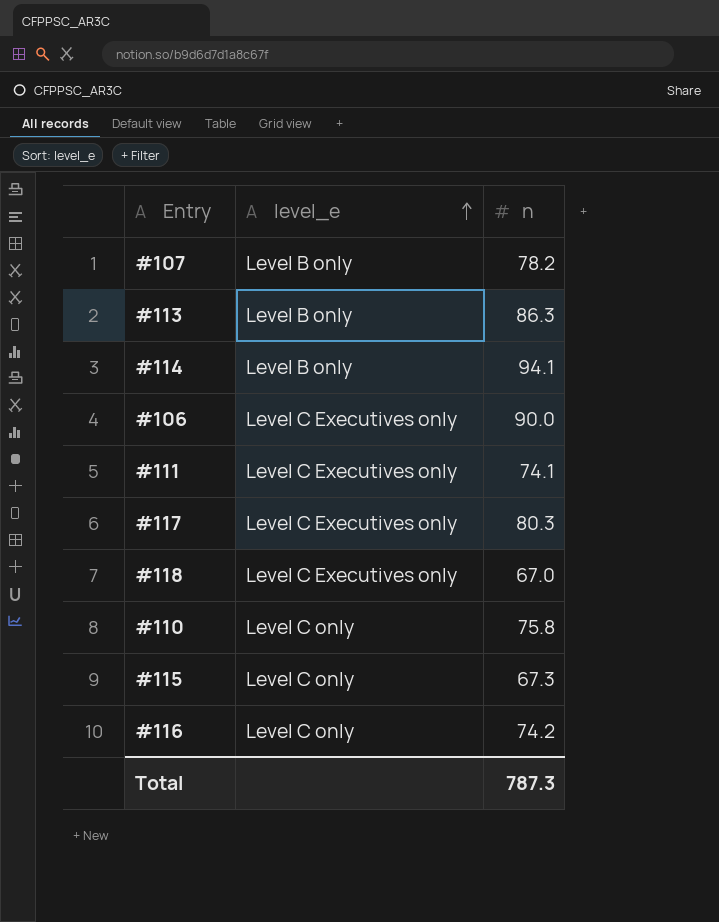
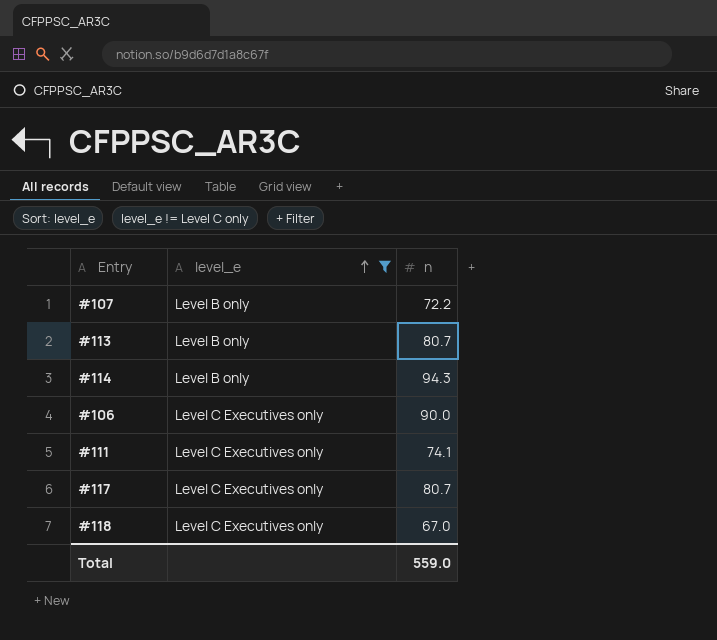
filter: none -> level_e != Level C only
#107 | n: 78.2 -> 72.2
#113 | n: 86.3 -> 80.7
#114 | n: 94.1 -> 94.3
#117 | n: 80.3 -> 80.7
Total | n: 787.3 -> 559.0

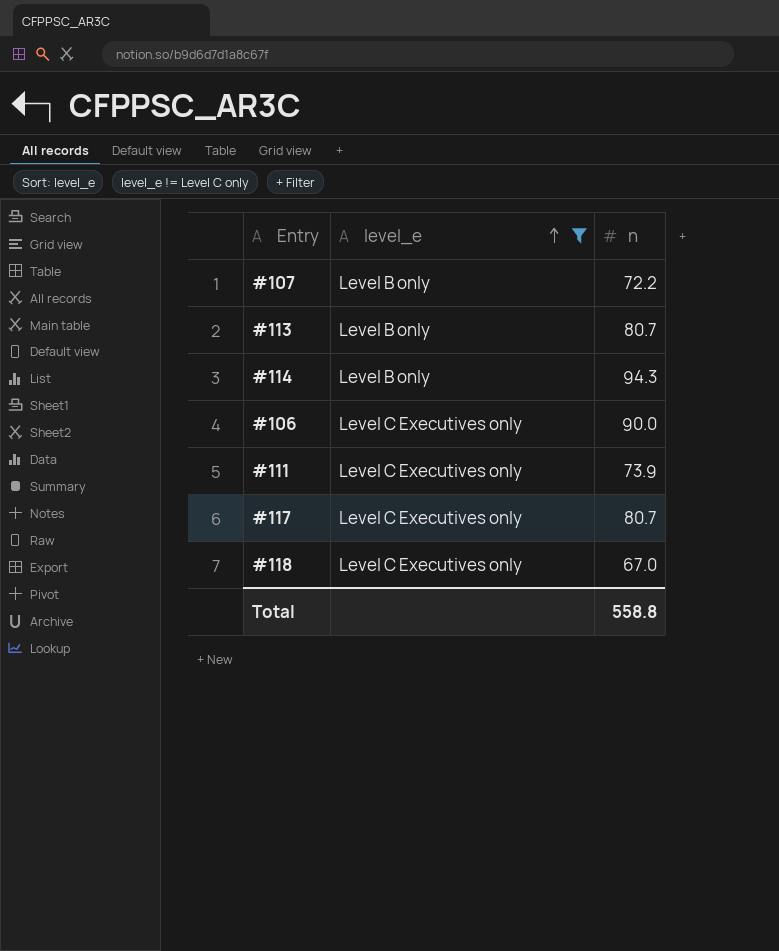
#111 | n: 74.1 -> 73.9
Total | n: 559.0 -> 558.8

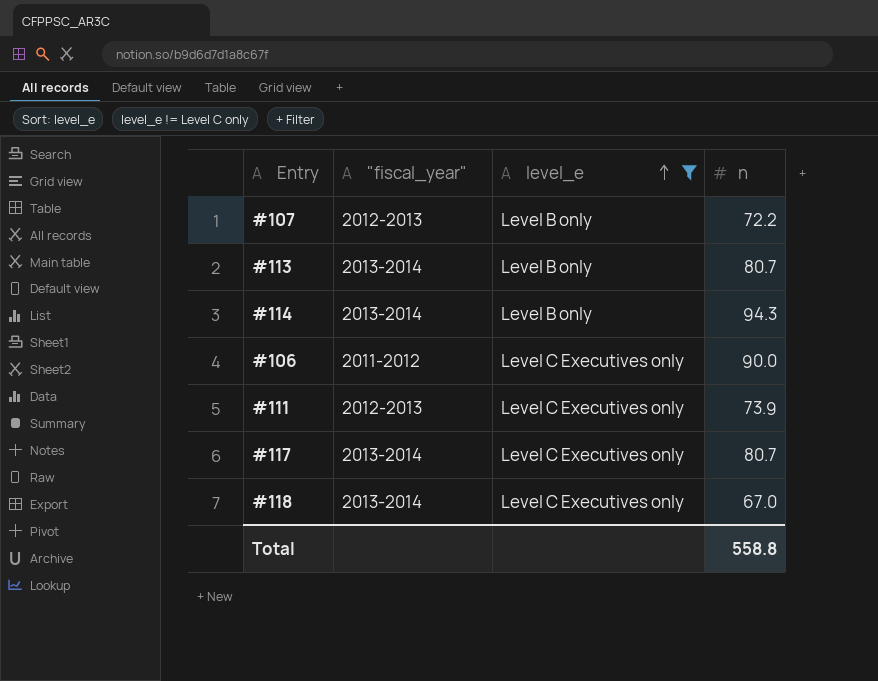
column "fiscal_year" | position: none -> 2

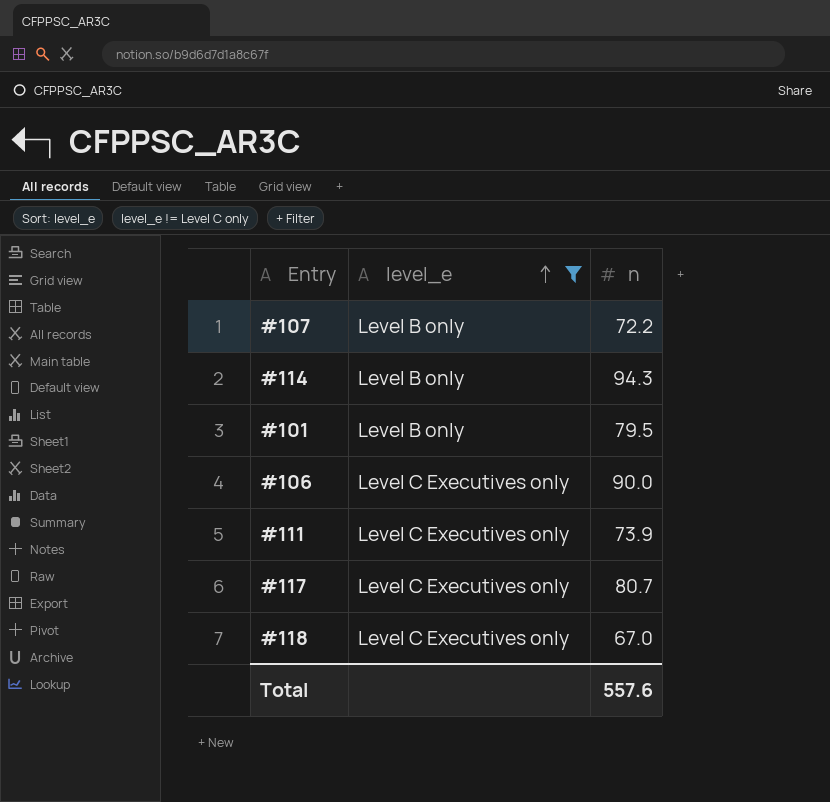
column "fiscal_year" | position: 2 -> none
row #113: 2013-2014 | Level B only | 80.7 -> none
row #101: none -> Level B only | 79.5
Total | n: 558.8 -> 557.6

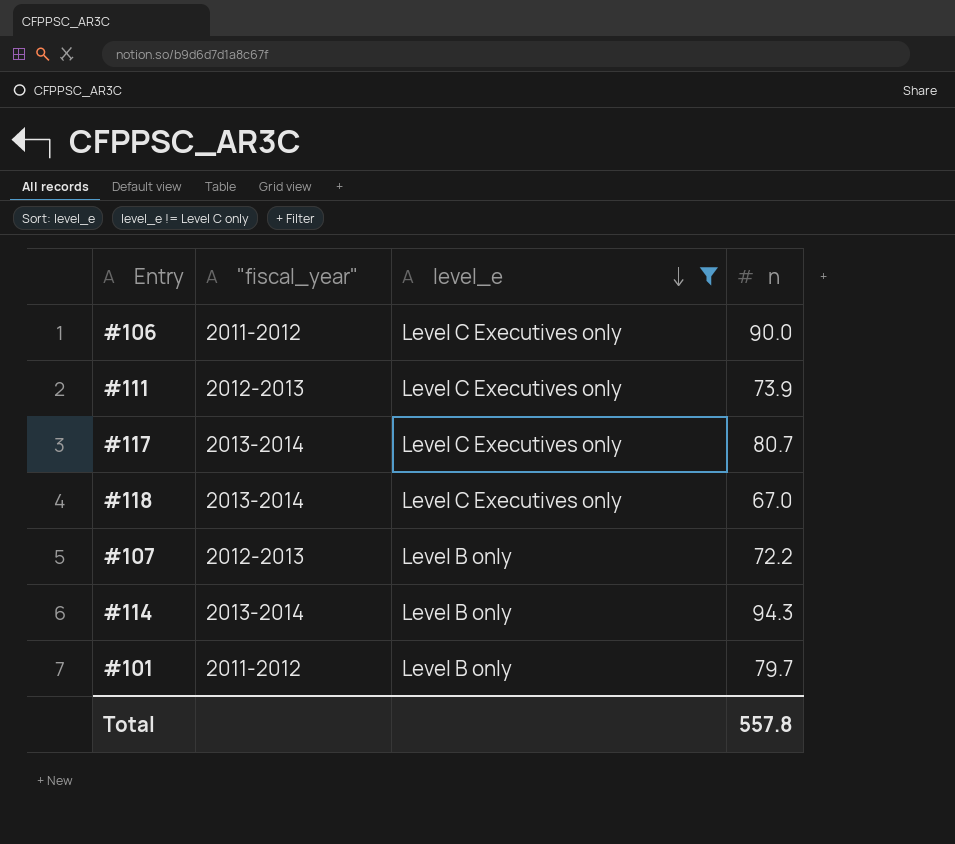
row order: level_e ascending -> level_e descending
column "fiscal_year" | position: none -> 2
#101 | n: 79.5 -> 79.7
Total | n: 557.6 -> 557.8

